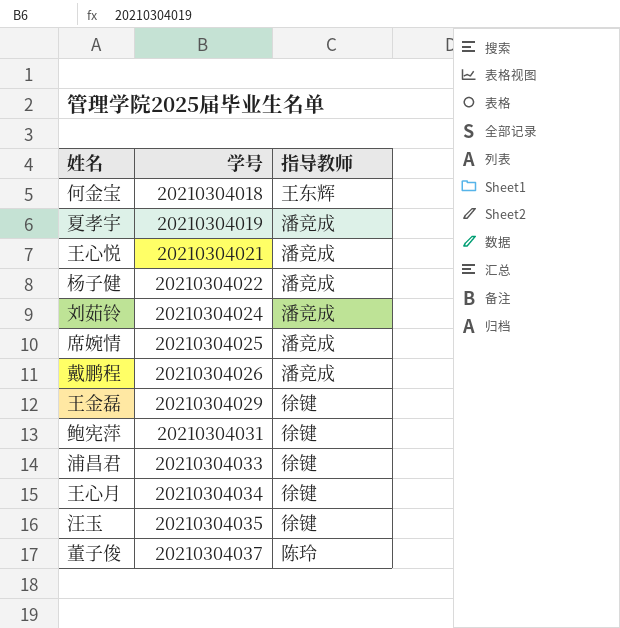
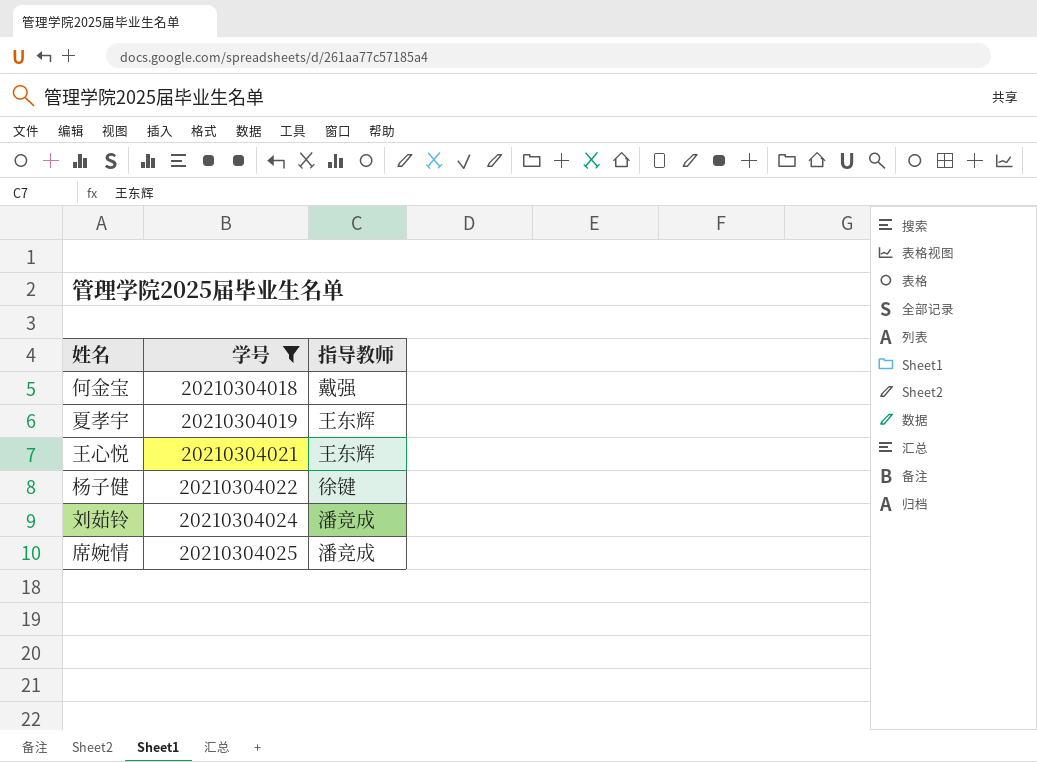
filter: none -> 学号 <= 20210304025
何金宝 | 指导教师: 王东辉 -> 戴强
夏孝宇 | 指导教师: 潘竞成 -> 王东辉
王心悦 | 指导教师: 潘竞成 -> 王东辉
杨子健 | 指导教师: 潘竞成 -> 徐键

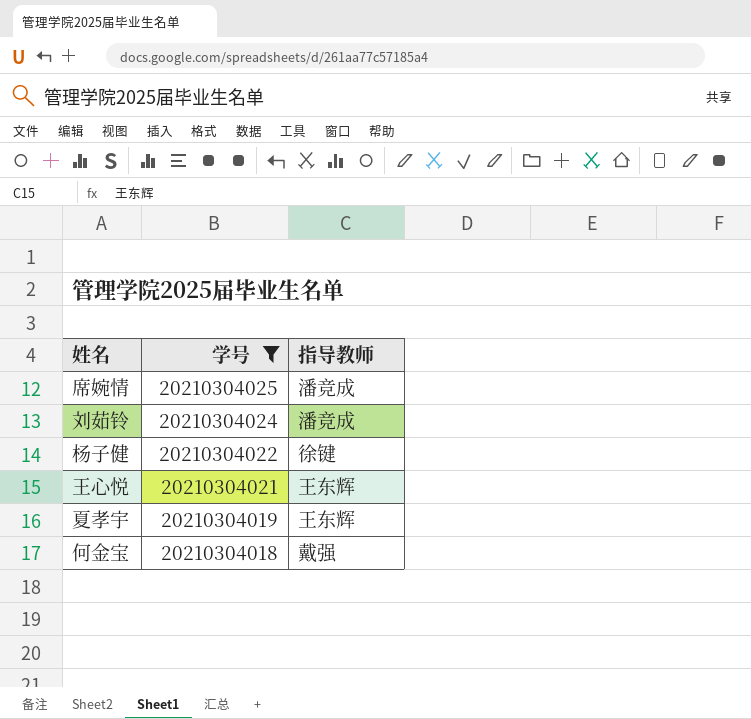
row order: 学号 ascending -> 学号 descending

